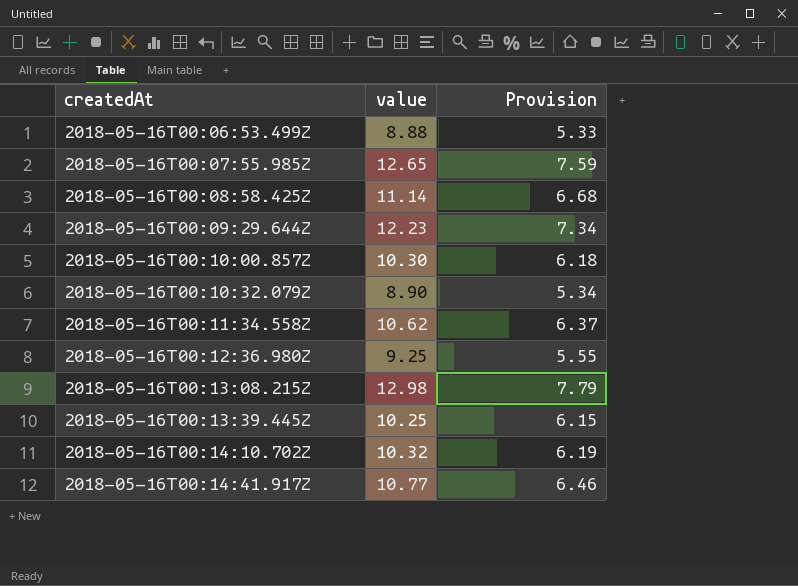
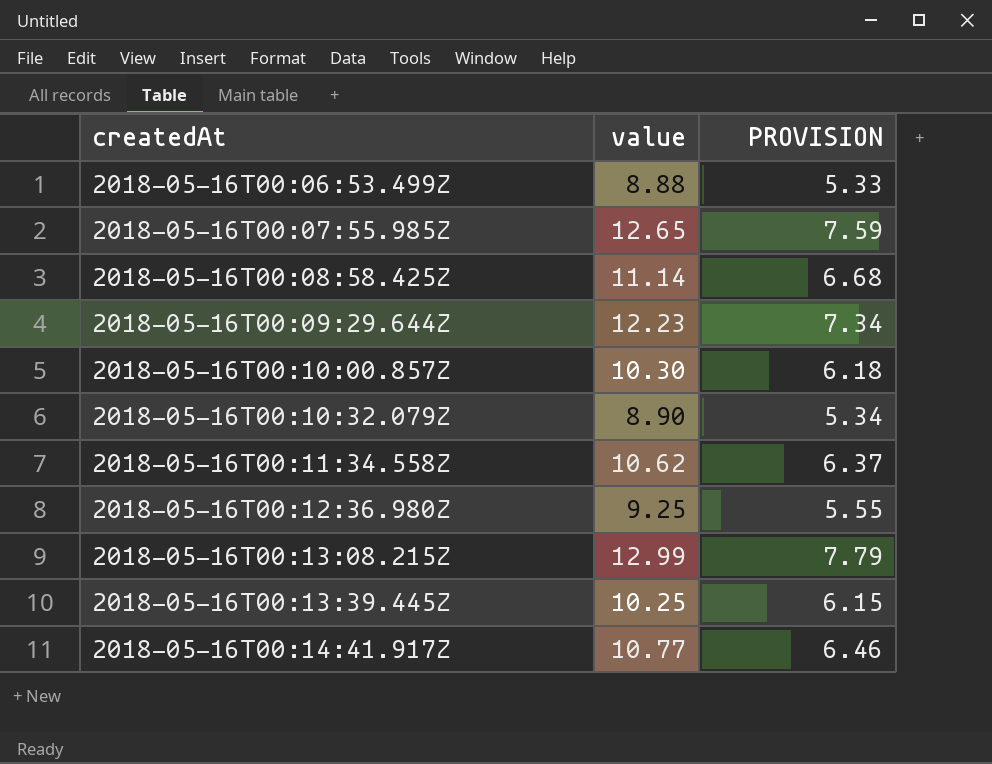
column name: Provision -> PROVISION
row 2018-05-16T00:14:10.702Z: 10.32 | 6.19 -> none
2018-05-16T00:13:08.215Z | value: 12.98 -> 12.99

